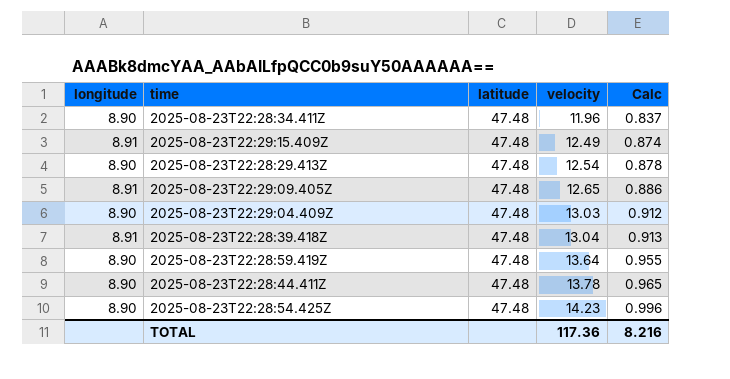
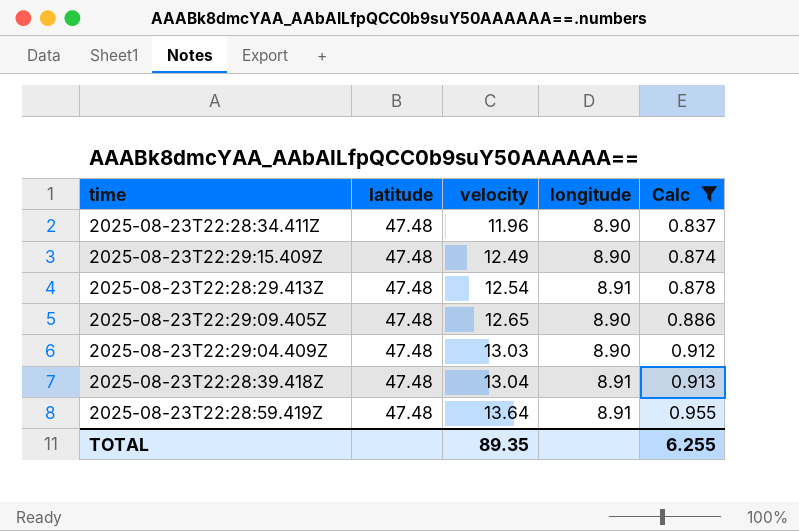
filter: none -> Calc <= 0.955
column longitude | position: 1 -> 4
2025-08-23T22:29:15.409Z | longitude: 8.91 -> 8.90
2025-08-23T22:28:29.413Z | longitude: 8.90 -> 8.91
2025-08-23T22:29:09.405Z | longitude: 8.91 -> 8.90
2025-08-23T22:28:59.419Z | longitude: 8.90 -> 8.91
TOTAL | velocity: 117.36 -> 89.35
TOTAL | Calc: 8.216 -> 6.255

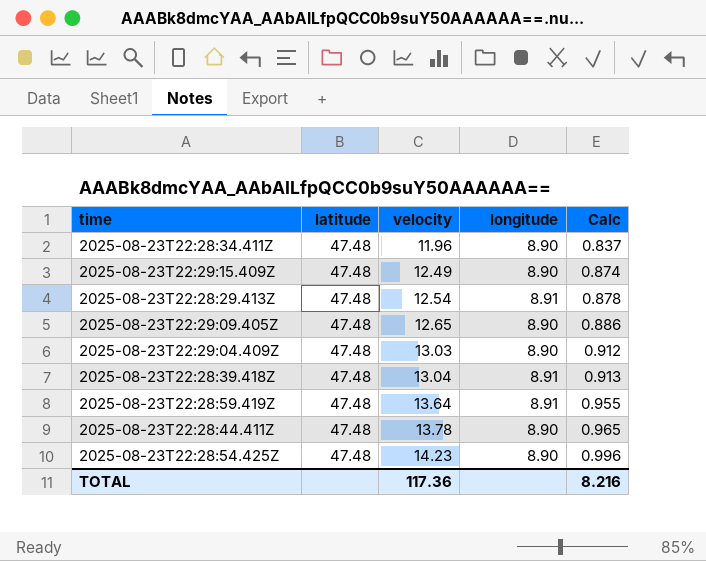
filter: Calc <= 0.955 -> none
TOTAL | velocity: 89.35 -> 117.36
TOTAL | Calc: 6.255 -> 8.216

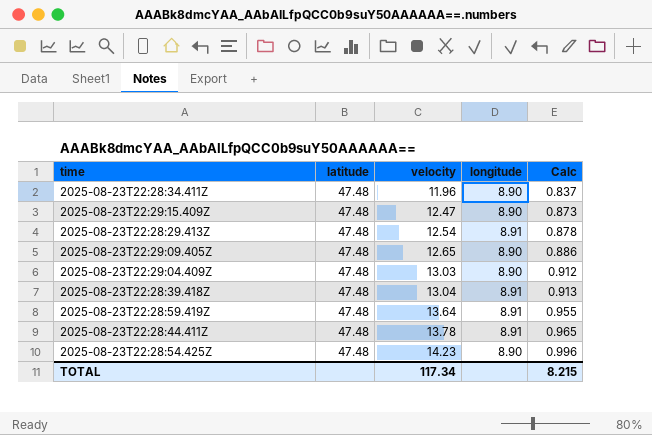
2025-08-23T22:29:15.409Z | velocity: 12.49 -> 12.47
2025-08-23T22:29:15.409Z | Calc: 0.874 -> 0.873
2025-08-23T22:28:44.411Z | longitude: 8.90 -> 8.91
TOTAL | velocity: 117.36 -> 117.34
TOTAL | Calc: 8.216 -> 8.215

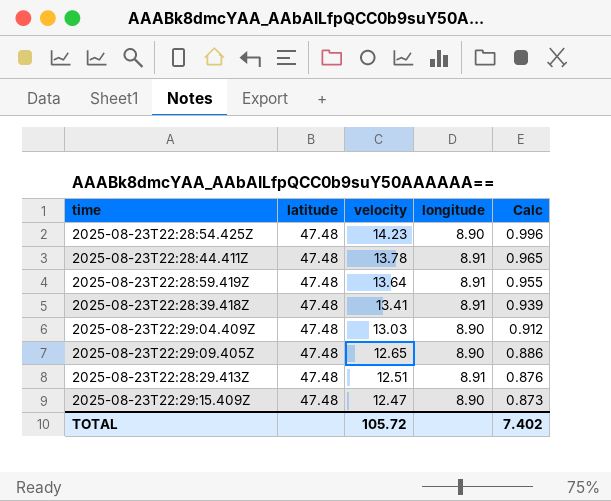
row order: velocity ascending -> velocity descending
row 2025-08-23T22:28:34.411Z: 47.48 | 11.96 | 8.90 | 0.837 -> none
2025-08-23T22:28:39.418Z | velocity: 13.04 -> 13.41
2025-08-23T22:28:39.418Z | Calc: 0.913 -> 0.939
2025-08-23T22:28:29.413Z | velocity: 12.54 -> 12.51
2025-08-23T22:28:29.413Z | Calc: 0.878 -> 0.876
TOTAL | velocity: 117.34 -> 105.72
TOTAL | Calc: 8.215 -> 7.402

